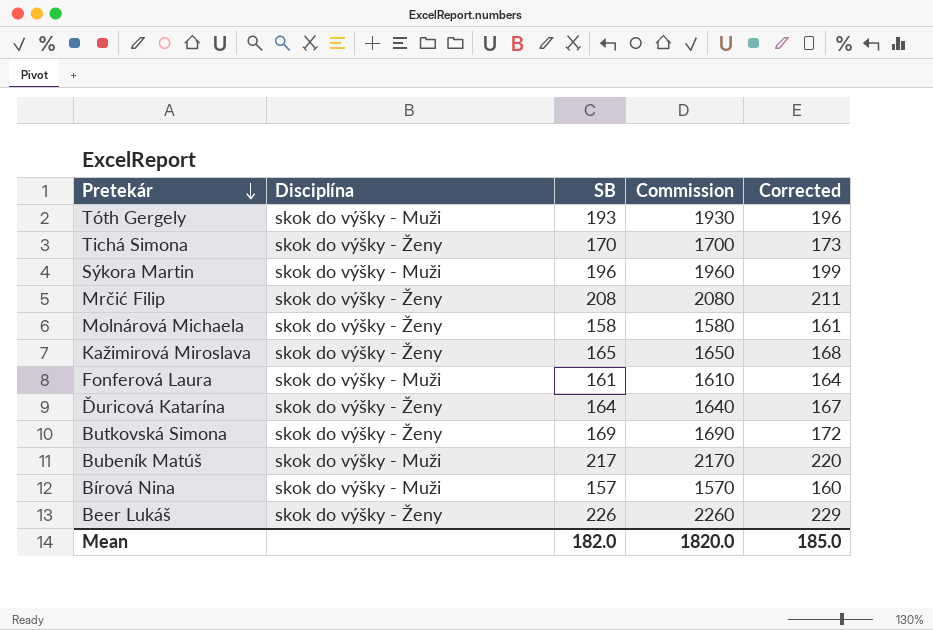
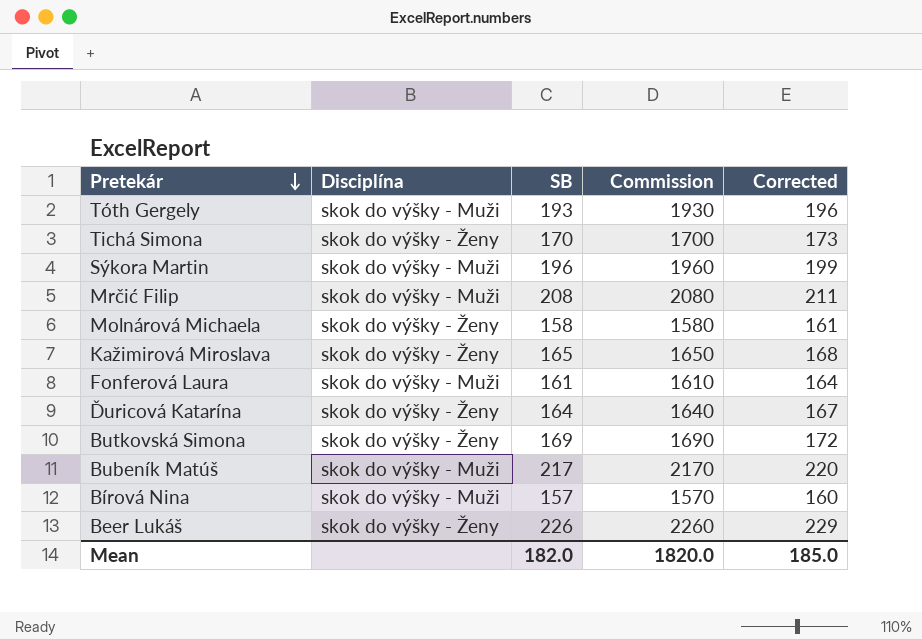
Mrčić Filip | Disciplína: skok do výšky - Ženy -> skok do výšky - Muži

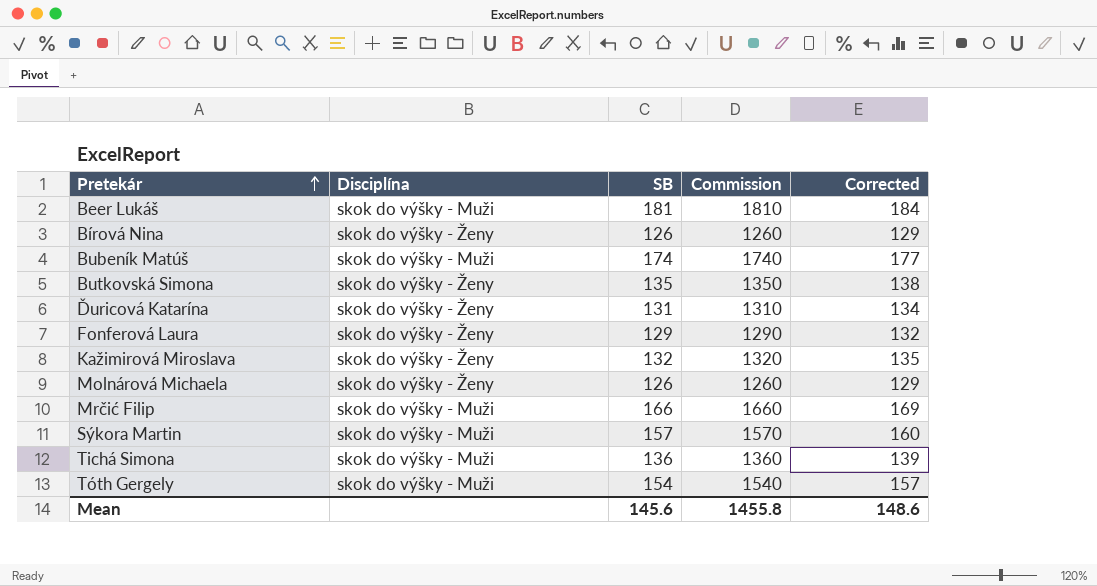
row order: Pretekár descending -> Pretekár ascending
Beer Lukáš | Disciplína: skok do výšky - Ženy -> skok do výšky - Muži
Beer Lukáš | SB: 226 -> 181
Beer Lukáš | Commission: 2260 -> 1810
Beer Lukáš | Corrected: 229 -> 184
Bírová Nina | Disciplína: skok do výšky - Muži -> skok do výšky - Ženy
Bírová Nina | SB: 157 -> 126
Bírová Nina | Commission: 1570 -> 1260
Bírová Nina | Corrected: 160 -> 129
Bubeník Matúš | SB: 217 -> 174
Bubeník Matúš | Commission: 2170 -> 1740
Bubeník Matúš | Corrected: 220 -> 177
Butkovská Simona | SB: 169 -> 135
Butkovská Simona | Commission: 1690 -> 1350
Butkovská Simona | Corrected: 172 -> 138
Ďuricová Katarína | SB: 164 -> 131
Ďuricová Katarína | Commission: 1640 -> 1310
Ďuricová Katarína | Corrected: 167 -> 134
Fonferová Laura | Disciplína: skok do výšky - Muži -> skok do výšky - Ženy
Fonferová Laura | SB: 161 -> 129
Fonferová Laura | Commission: 1610 -> 1290
Fonferová Laura | Corrected: 164 -> 132
Kažimirová Miroslava | SB: 165 -> 132
Kažimirová Miroslava | Commission: 1650 -> 1320
Kažimirová Miroslava | Corrected: 168 -> 135
Molnárová Michaela | SB: 158 -> 126
Molnárová Michaela | Commission: 1580 -> 1260
Molnárová Michaela | Corrected: 161 -> 129
Mrčić Filip | SB: 208 -> 166
Mrčić Filip | Commission: 2080 -> 1660
Mrčić Filip | Corrected: 211 -> 169
Sýkora Martin | SB: 196 -> 157
Sýkora Martin | Commission: 1960 -> 1570
Sýkora Martin | Corrected: 199 -> 160
Tichá Simona | Disciplína: skok do výšky - Ženy -> skok do výšky - Muži
Tichá Simona | SB: 170 -> 136
Tichá Simona | Commission: 1700 -> 1360
Tichá Simona | Corrected: 173 -> 139
Tóth Gergely | SB: 193 -> 154
Tóth Gergely | Commission: 1930 -> 1540
Tóth Gergely | Corrected: 196 -> 157
Mean | SB: 182.0 -> 145.6
Mean | Commission: 1820.0 -> 1455.8
Mean | Corrected: 185.0 -> 148.6

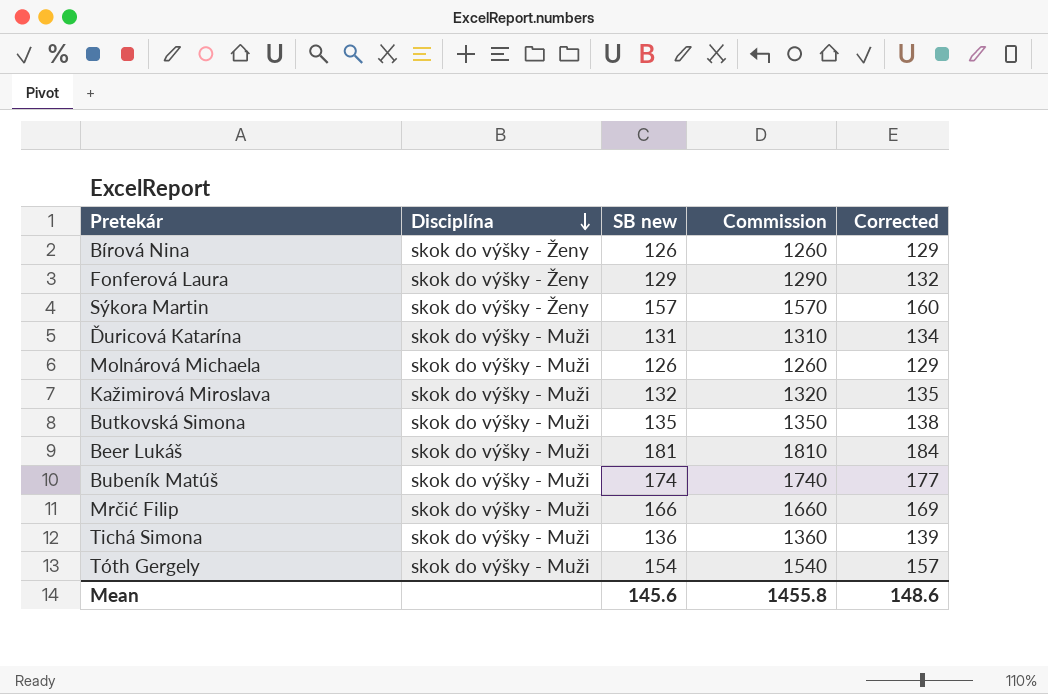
row order: Pretekár ascending -> Disciplína descending
column name: SB -> SB new
Sýkora Martin | Disciplína: skok do výšky - Muži -> skok do výšky - Ženy
Ďuricová Katarína | Disciplína: skok do výšky - Ženy -> skok do výšky - Muži
Molnárová Michaela | Disciplína: skok do výšky - Ženy -> skok do výšky - Muži
Kažimirová Miroslava | Disciplína: skok do výšky - Ženy -> skok do výšky - Muži
Butkovská Simona | Disciplína: skok do výšky - Ženy -> skok do výšky - Muži

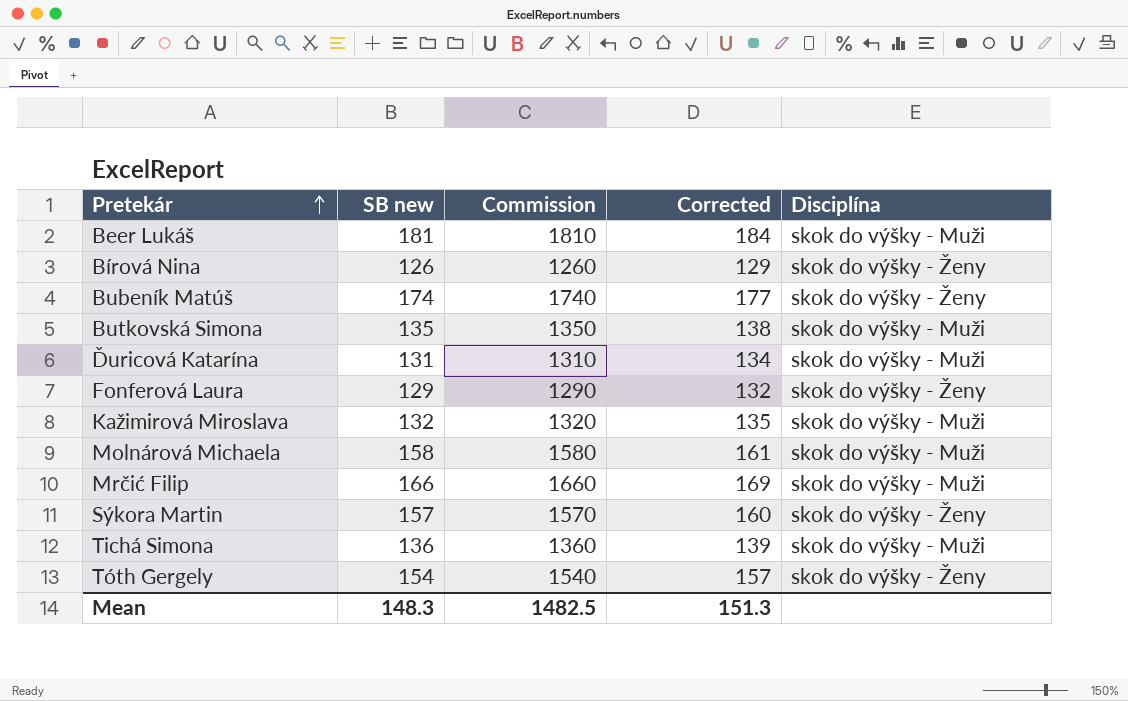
row order: Disciplína descending -> Pretekár ascending
column Disciplína | position: 2 -> 5
Bubeník Matúš | Disciplína: skok do výšky - Muži -> skok do výšky - Ženy
Molnárová Michaela | SB new: 126 -> 158
Molnárová Michaela | Commission: 1260 -> 1580
Molnárová Michaela | Corrected: 129 -> 161
Tóth Gergely | Disciplína: skok do výšky - Muži -> skok do výšky - Ženy
Mean | SB new: 145.6 -> 148.3
Mean | Commission: 1455.8 -> 1482.5
Mean | Corrected: 148.6 -> 151.3

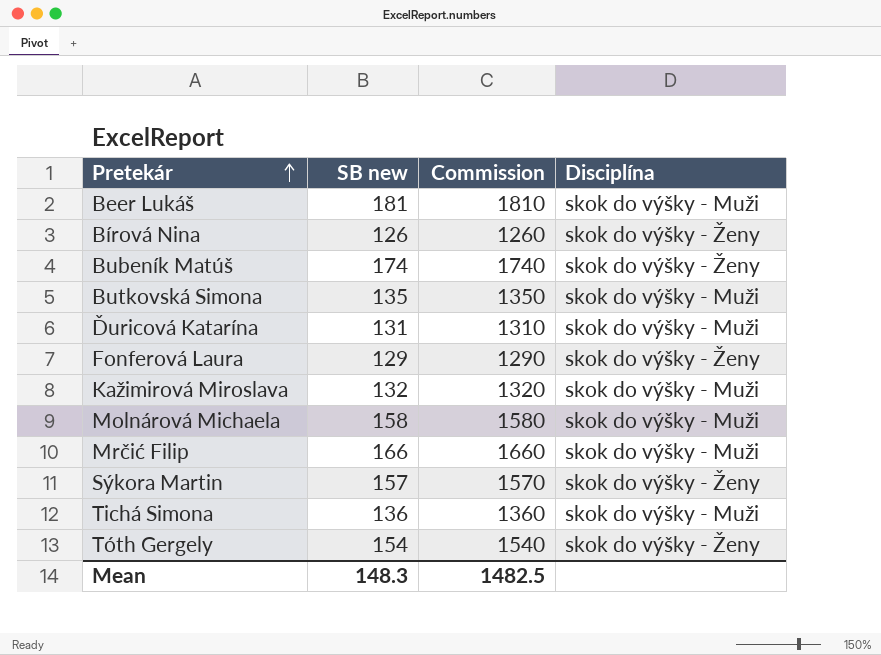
column Corrected | formula: [SB new] + 3 -> none

